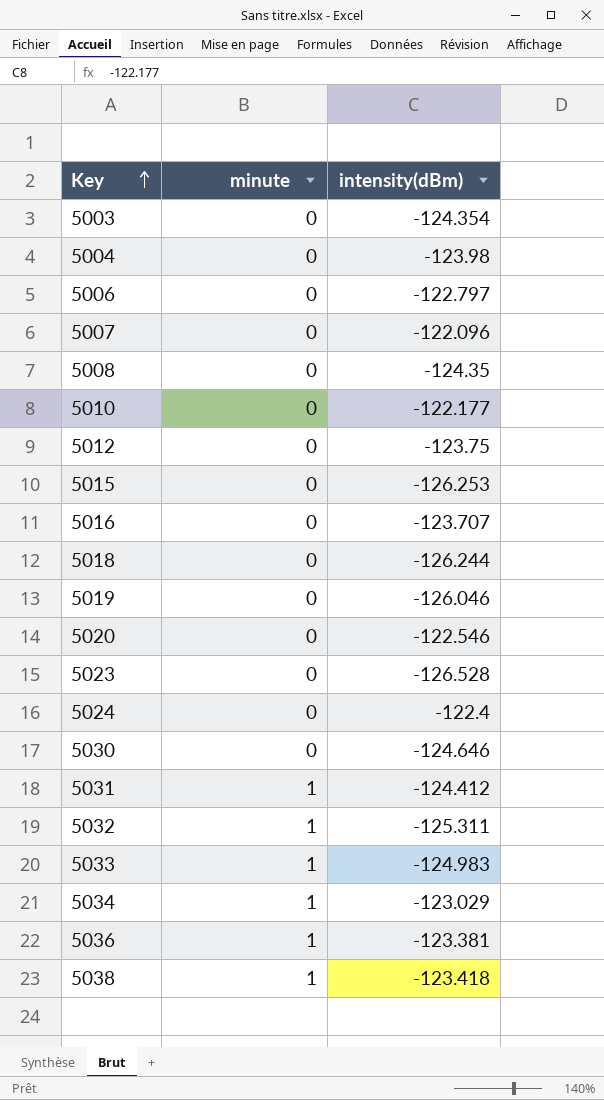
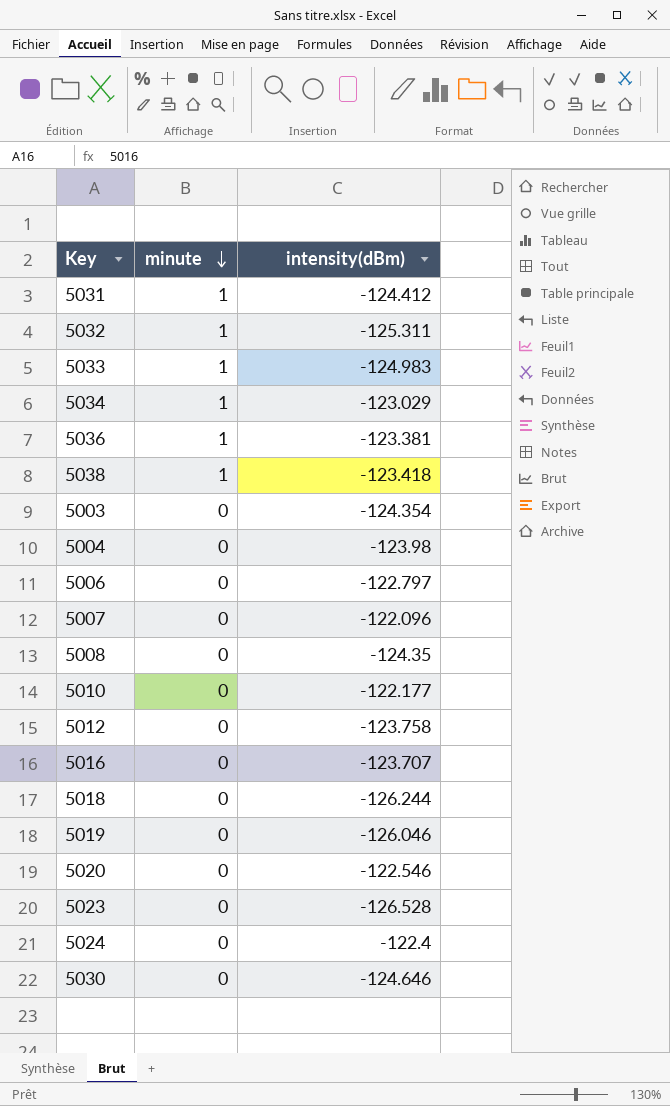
row order: Key ascending -> minute descending
row 5015: 0 | -126.253 -> none
5012 | intensity(dBm): -123.75 -> -123.758

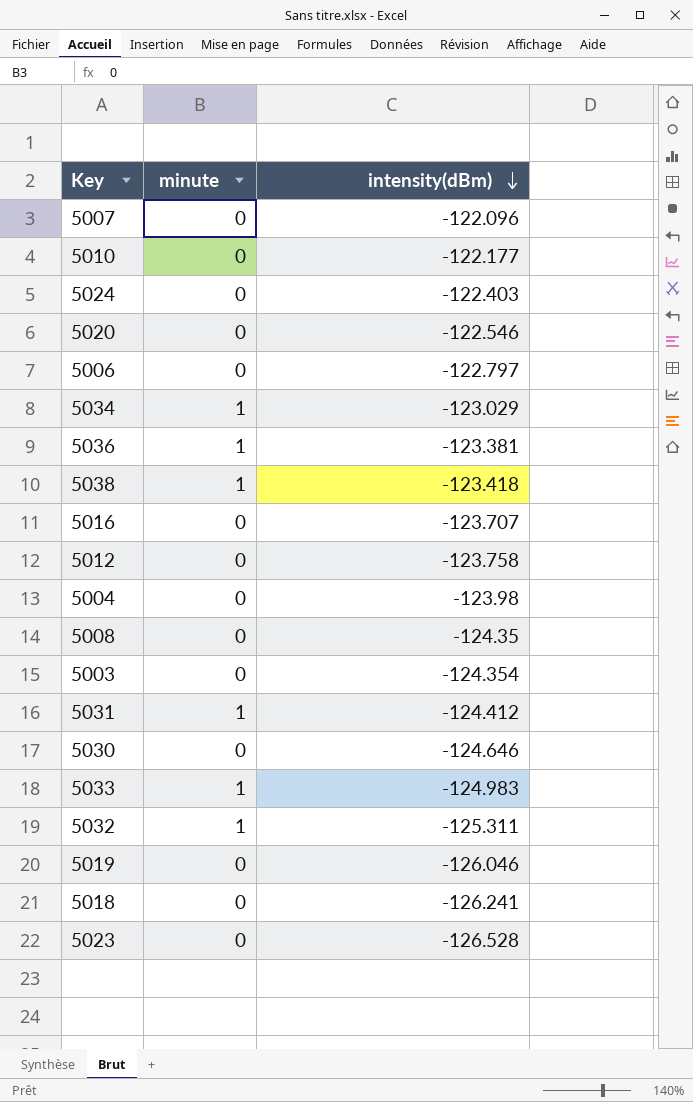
row order: minute descending -> intensity(dBm) descending
5024 | intensity(dBm): -122.4 -> -122.403
5018 | intensity(dBm): -126.244 -> -126.241

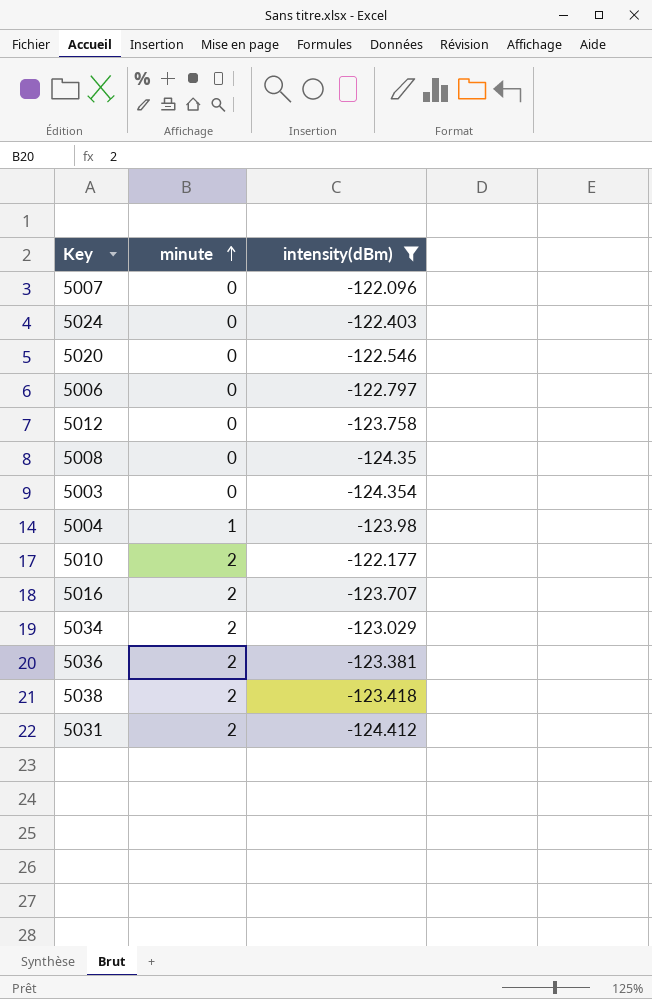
filter: none -> intensity(dBm) >= -124.412
row order: intensity(dBm) descending -> minute ascending
5004 | minute: 0 -> 1
5010 | minute: 0 -> 2
5016 | minute: 0 -> 2
5034 | minute: 1 -> 2
5036 | minute: 1 -> 2
5038 | minute: 1 -> 2
5031 | minute: 1 -> 2

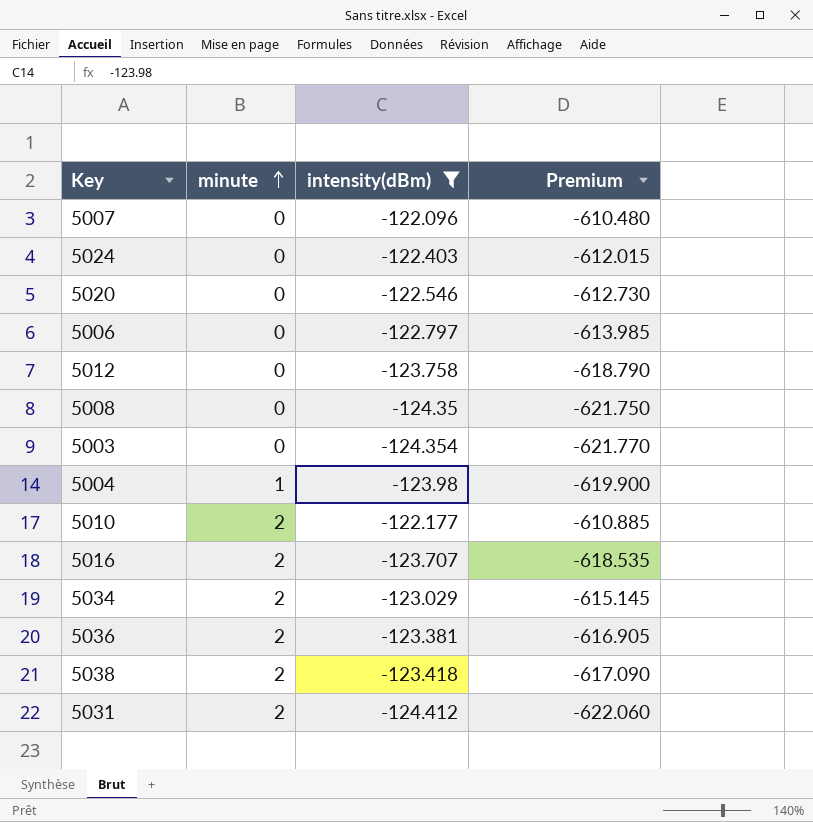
column Premium | formula: none -> [intensity(dBm)] * 5

